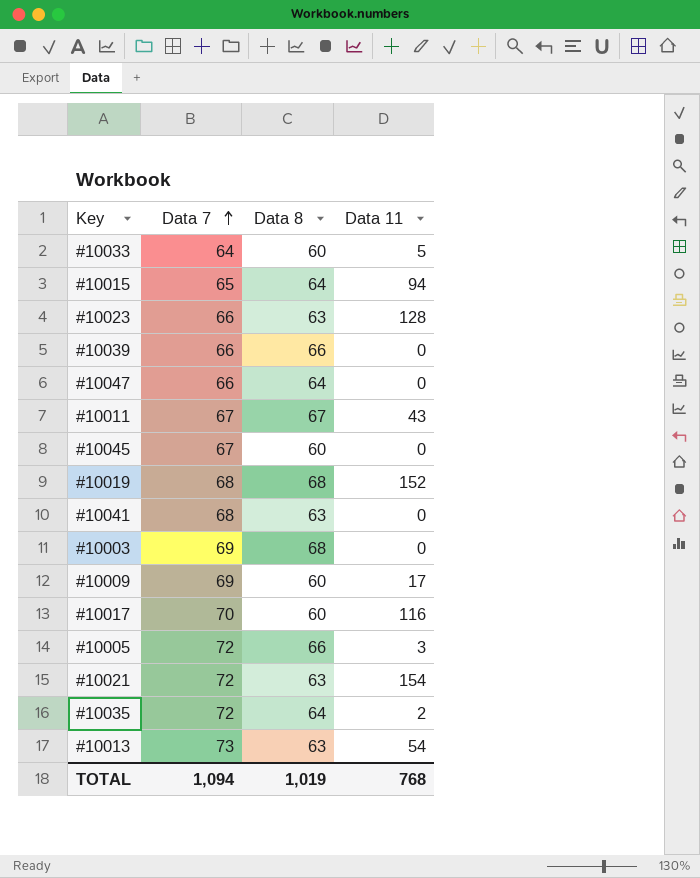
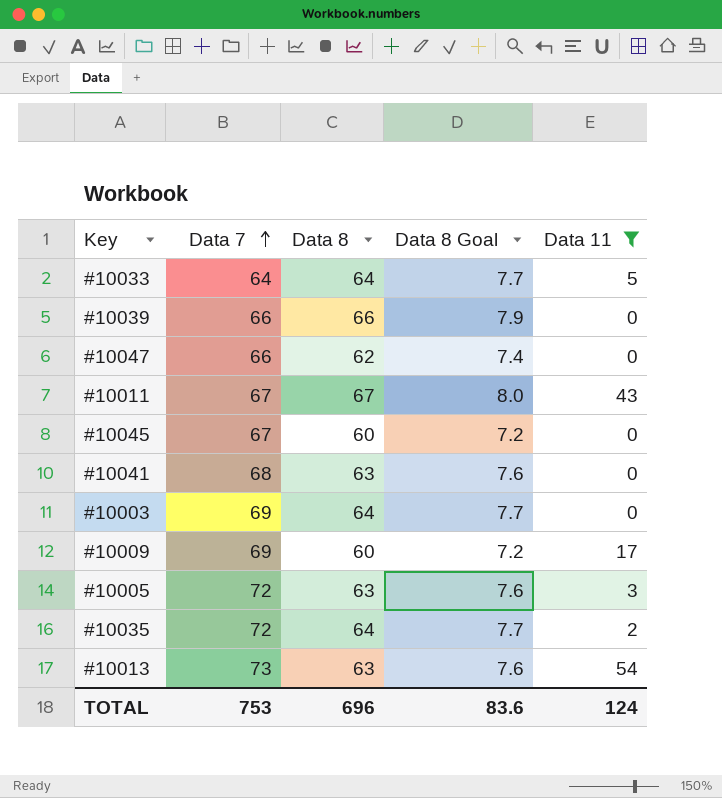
filter: none -> Data 11 <= 54
column Data 8 Goal | formula: none -> [Data 8] * 0.12
#10033 | Data 8: 60 -> 64
#10047 | Data 8: 64 -> 62
#10003 | Data 8: 68 -> 64
#10005 | Data 8: 66 -> 63
TOTAL | Data 7: 1,094 -> 753
TOTAL | Data 8: 1,019 -> 696
TOTAL | Data 11: 768 -> 124

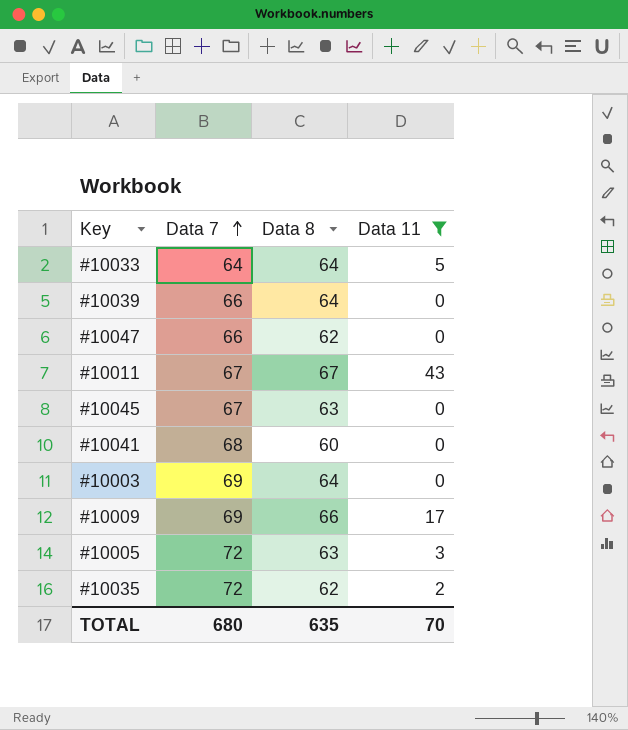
column Data 8 Goal | formula: [Data 8] * 0.12 -> none
row #10013: 73 | 63 | 7.6 | 54 -> none
#10039 | Data 8: 66 -> 64
#10045 | Data 8: 60 -> 63
#10041 | Data 8: 63 -> 60
#10009 | Data 8: 60 -> 66
#10035 | Data 8: 64 -> 62
TOTAL | Data 7: 753 -> 680
TOTAL | Data 8: 696 -> 635
TOTAL | Data 11: 124 -> 70

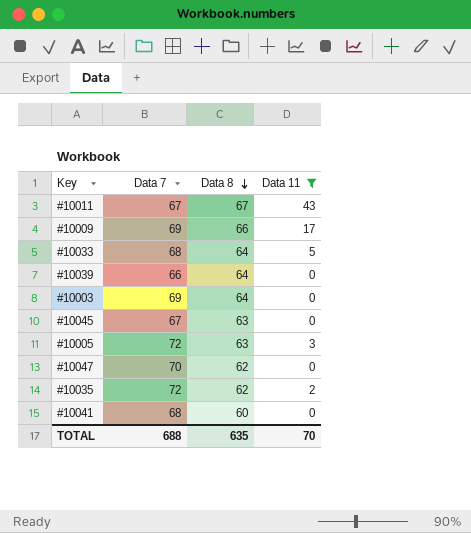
row order: Data 7 ascending -> Data 8 descending
#10033 | Data 7: 64 -> 68
#10047 | Data 7: 66 -> 70
TOTAL | Data 7: 680 -> 688

